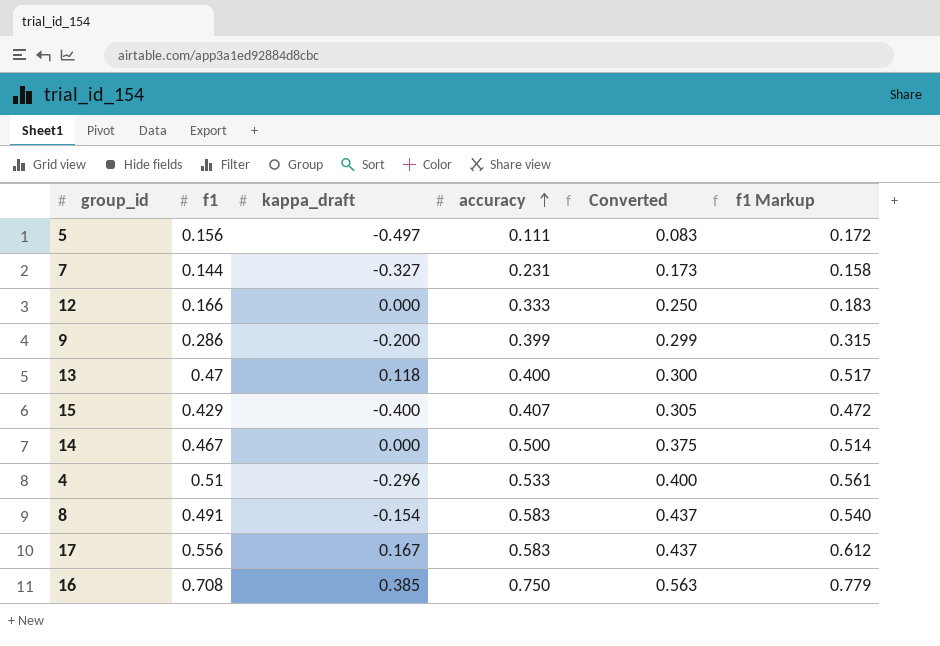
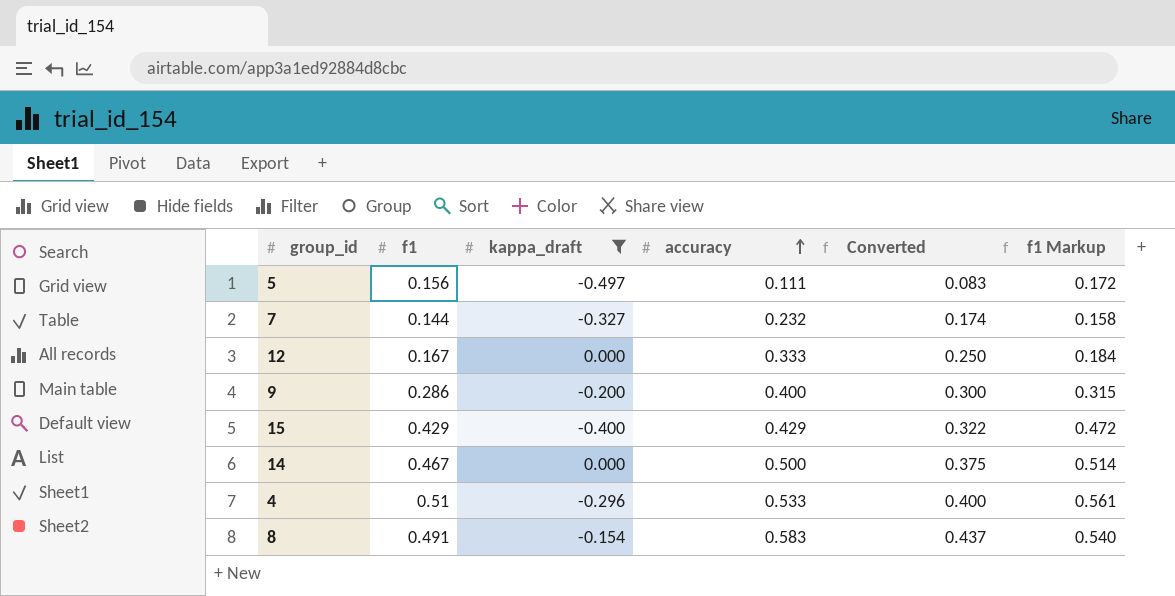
filter: none -> kappa_draft <= 0.000
7 | accuracy: 0.231 -> 0.232
7 | Converted: 0.173 -> 0.174
12 | f1: 0.166 -> 0.167
12 | f1 Markup: 0.183 -> 0.184
9 | accuracy: 0.399 -> 0.400
9 | Converted: 0.299 -> 0.300
15 | accuracy: 0.407 -> 0.429
15 | Converted: 0.305 -> 0.322

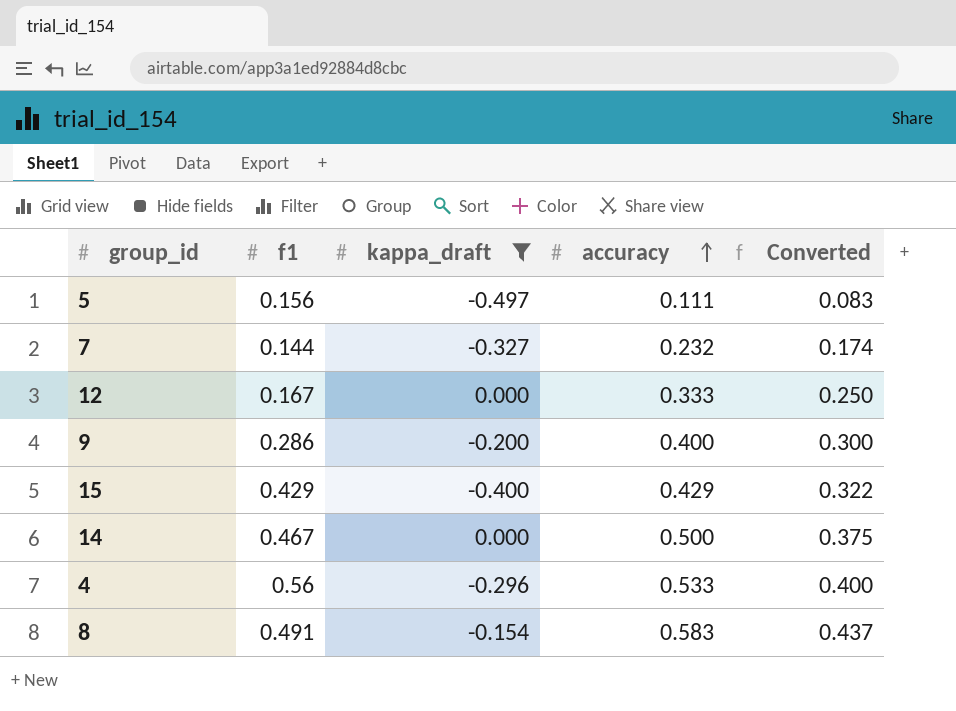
column f1 Markup | formula: [f1] * 1.1 -> none
4 | f1: 0.51 -> 0.56

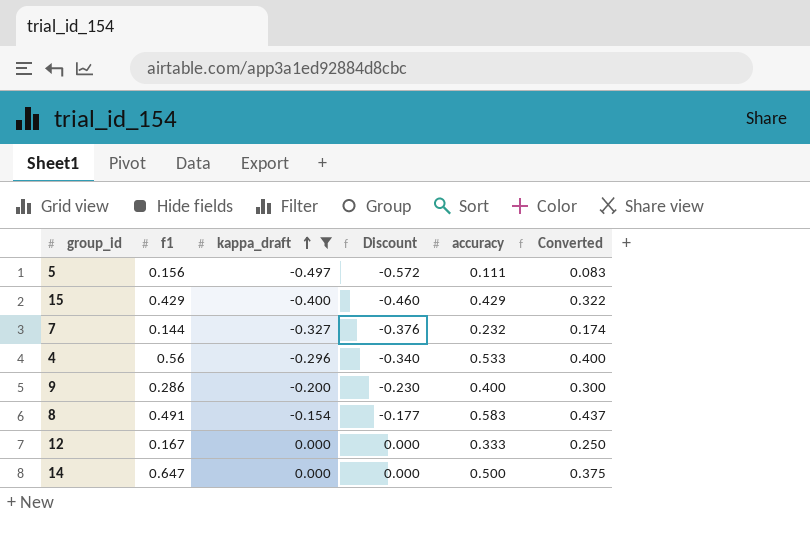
row order: accuracy ascending -> kappa_draft ascending
column Discount | formula: none -> [kappa_draft] * 1.15
14 | f1: 0.467 -> 0.647

